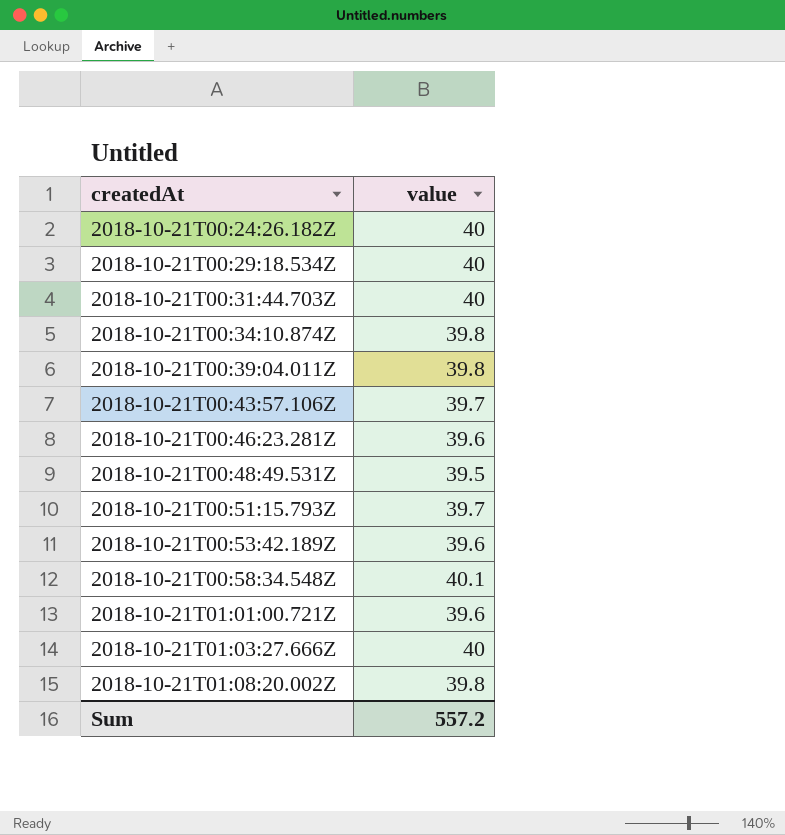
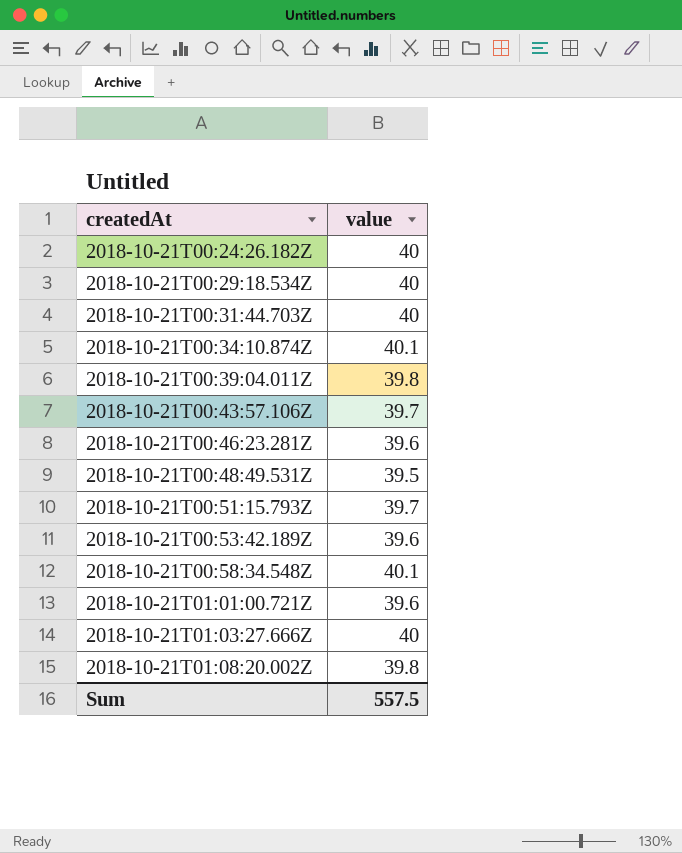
2018-10-21T00:34:10.874Z | value: 39.8 -> 40.1
Sum | value: 557.2 -> 557.5

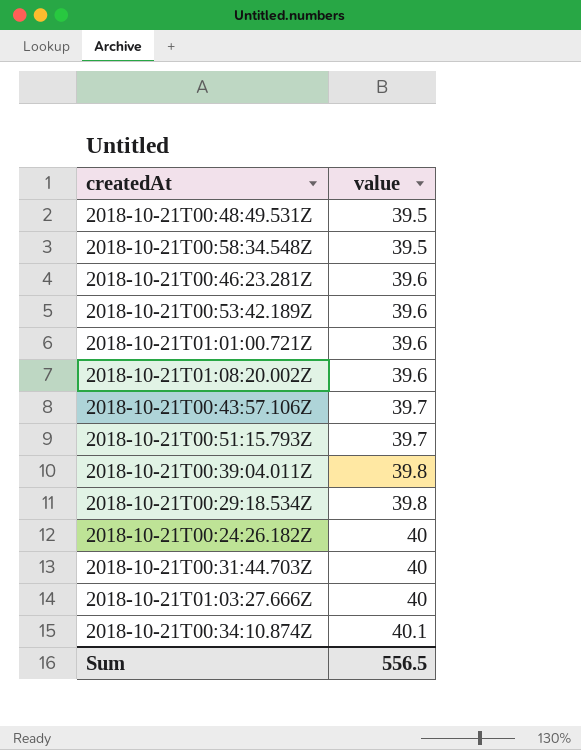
row order: createdAt ascending -> value ascending
2018-10-21T00:58:34.548Z | value: 40.1 -> 39.5
2018-10-21T01:08:20.002Z | value: 39.8 -> 39.6
2018-10-21T00:29:18.534Z | value: 40 -> 39.8
Sum | value: 557.5 -> 556.5

